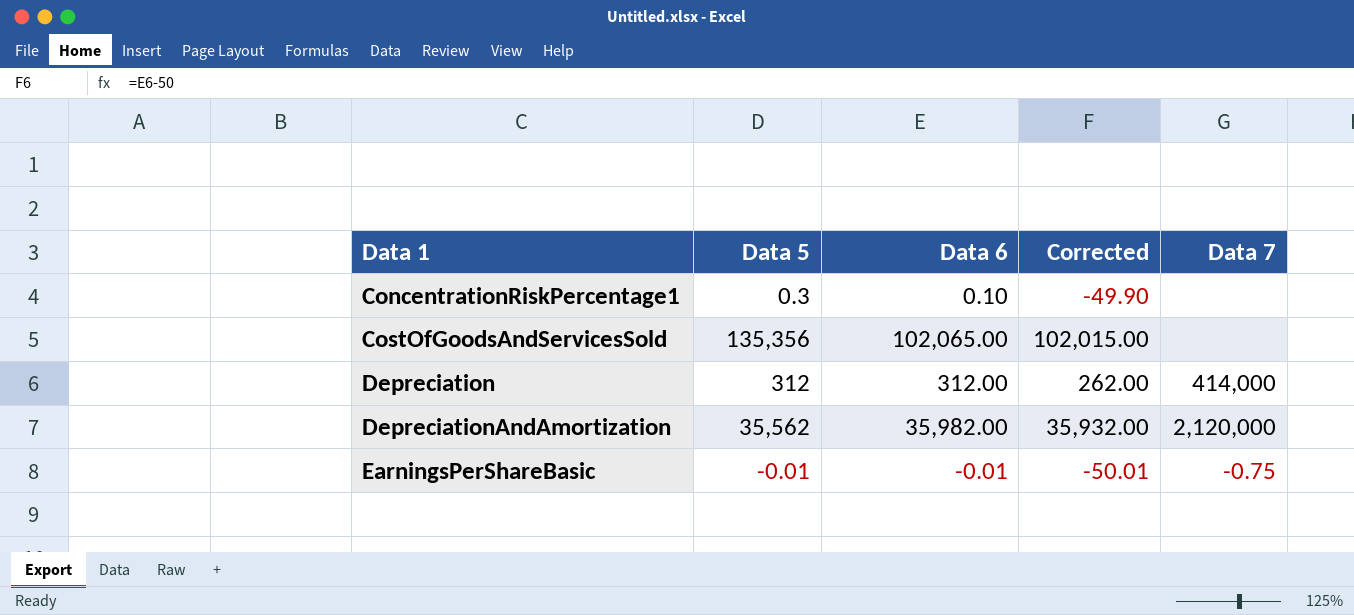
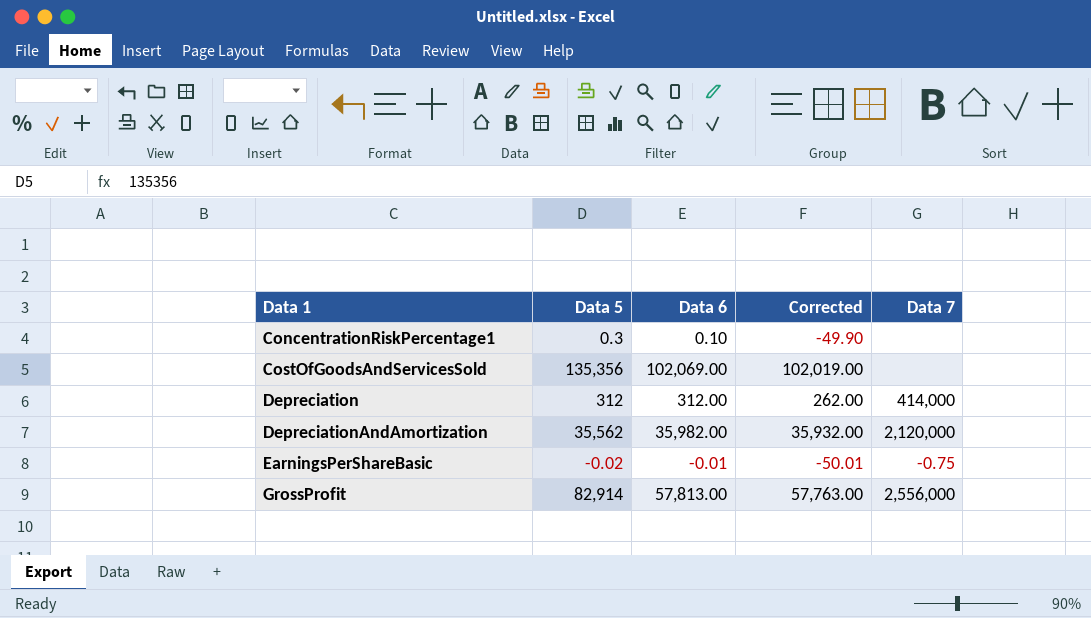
CostOfGoodsAndServicesSold | Data 6: 102,065.00 -> 102,069.00
CostOfGoodsAndServicesSold | Corrected: 102,015.00 -> 102,019.00
EarningsPerShareBasic | Data 5: -0.01 -> -0.02
row GrossProfit: none -> 82,914 | 57,813.00 | 57,763.00 | 2,556,000

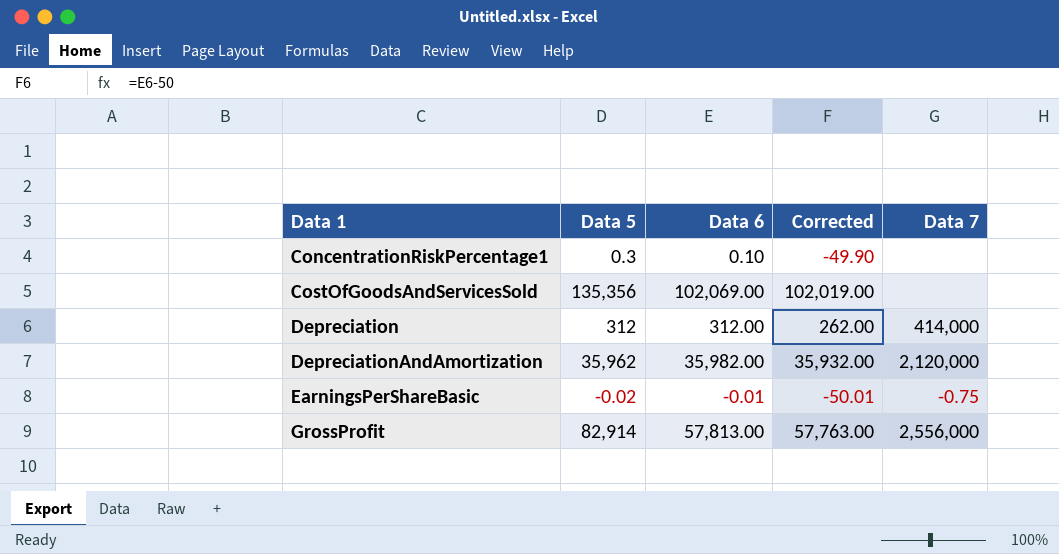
DepreciationAndAmortization | Data 5: 35,562 -> 35,962

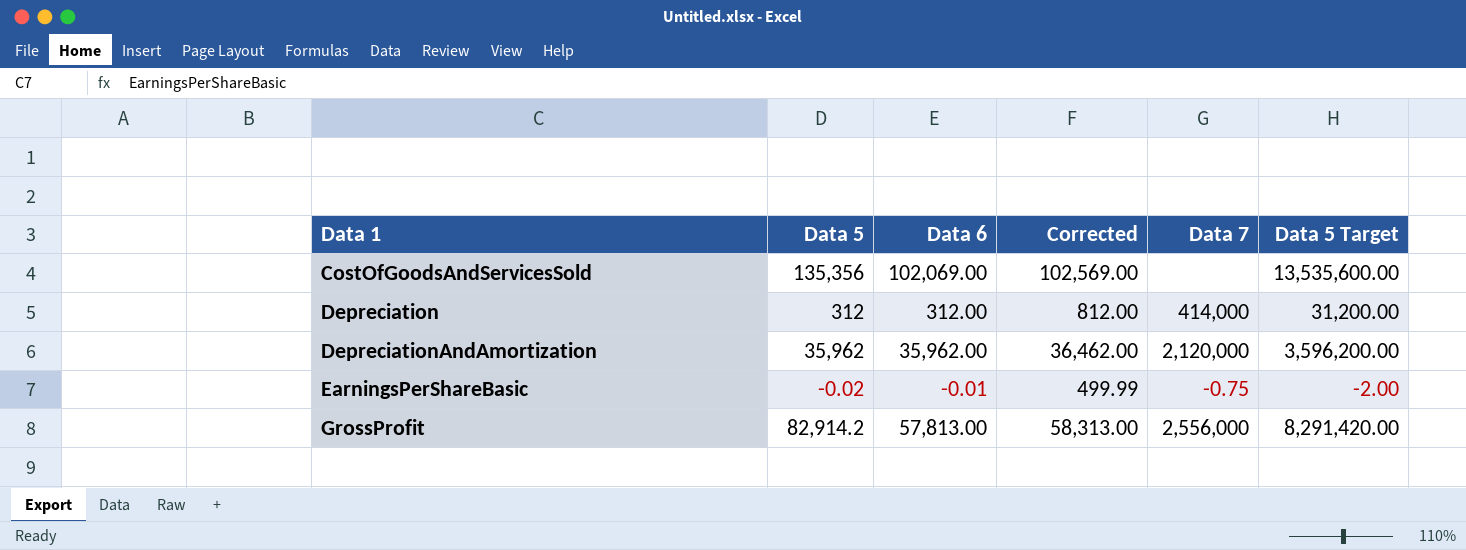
column Corrected | formula: [Data 6] - 50 -> [Data 6] + 500
column Data 5 Target | formula: none -> [Data 5] * 100
row ConcentrationRiskPercentage1: 0.3 | 0.10 | -49.90 | none -> none
DepreciationAndAmortization | Data 6: 35,982.00 -> 35,962.00
GrossProfit | Data 5: 82,914 -> 82,914.2

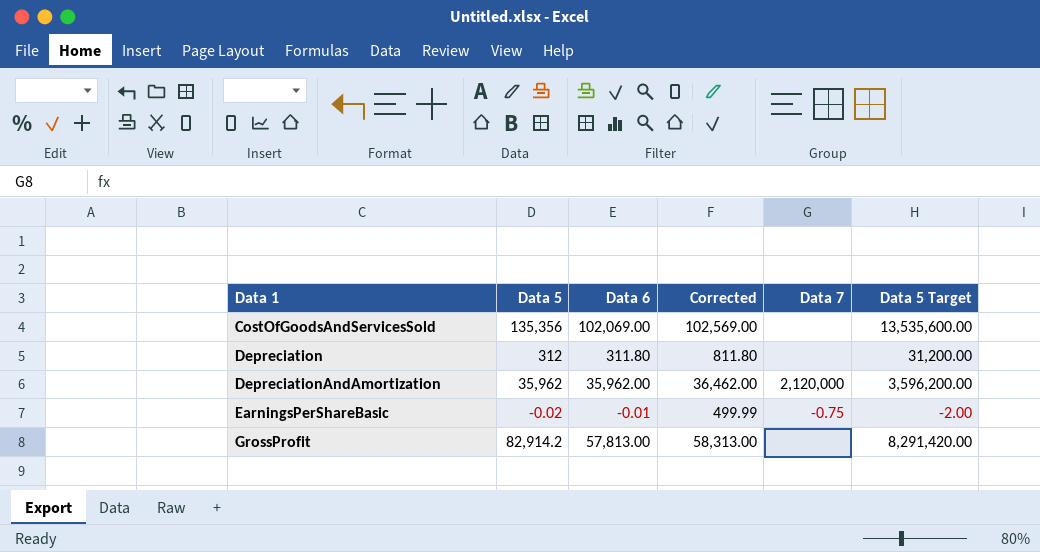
Depreciation | Data 6: 312.00 -> 311.80
Depreciation | Corrected: 812.00 -> 811.80
Depreciation | Data 7: 414,000 -> none
GrossProfit | Data 7: 2,556,000 -> none

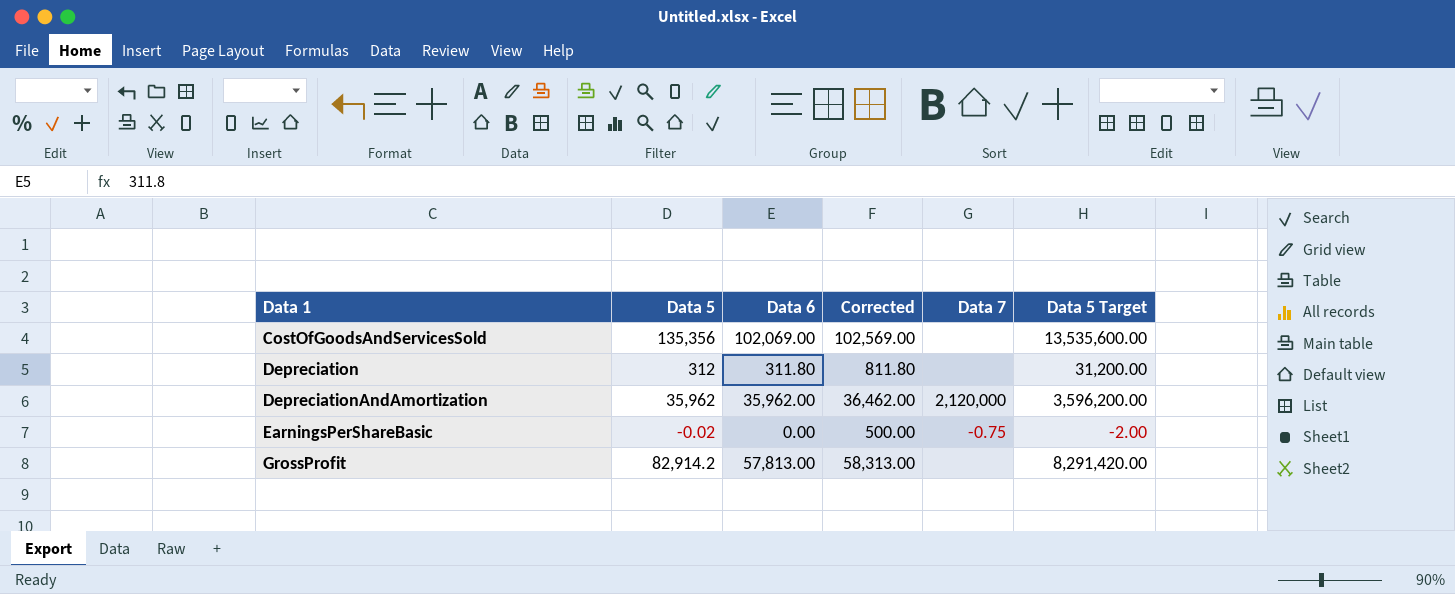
EarningsPerShareBasic | Data 6: -0.01 -> 0.00
EarningsPerShareBasic | Corrected: 499.99 -> 500.00

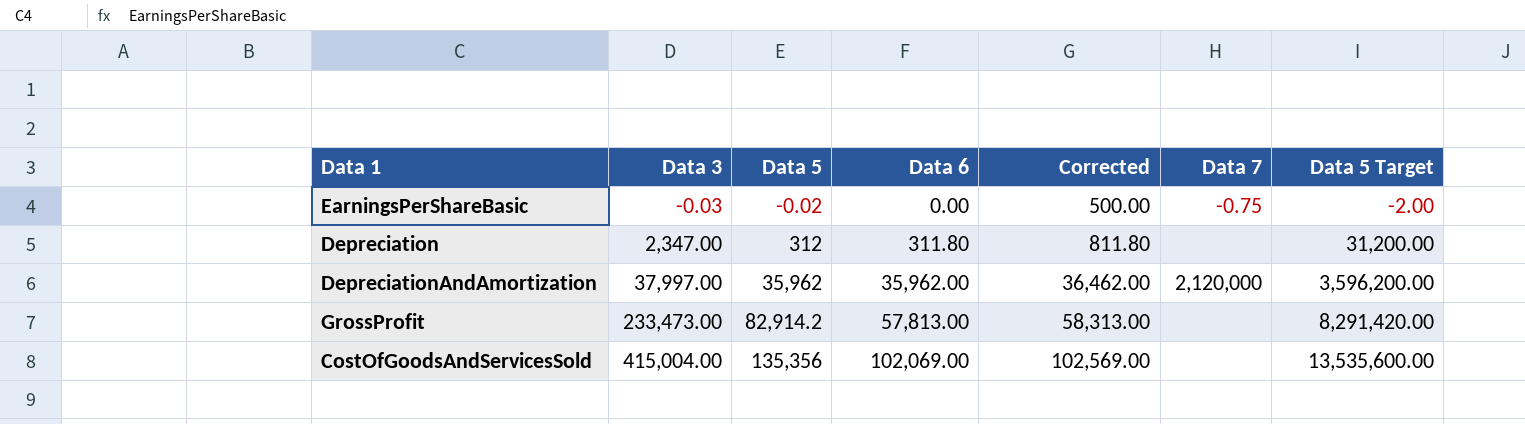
row order: Data 1 ascending -> Data 3 ascending
column Data 3 | position: none -> 2

